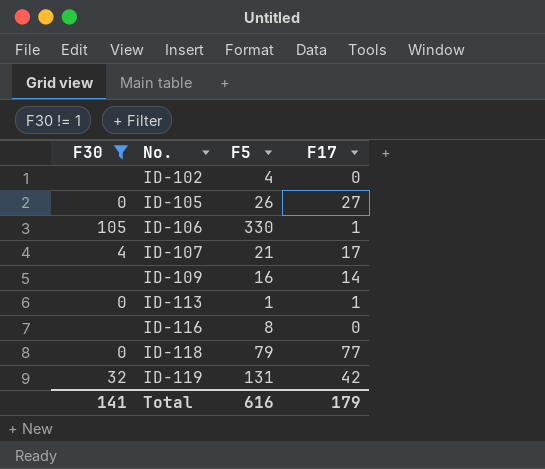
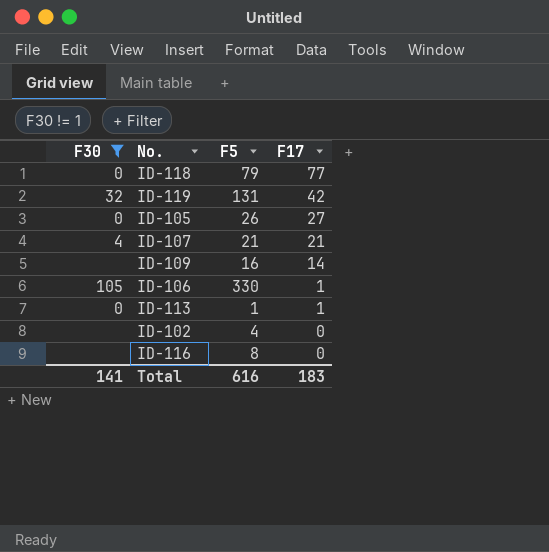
row order: No. ascending -> F17 descending
ID-107 | F17: 17 -> 21
Total | F17: 179 -> 183

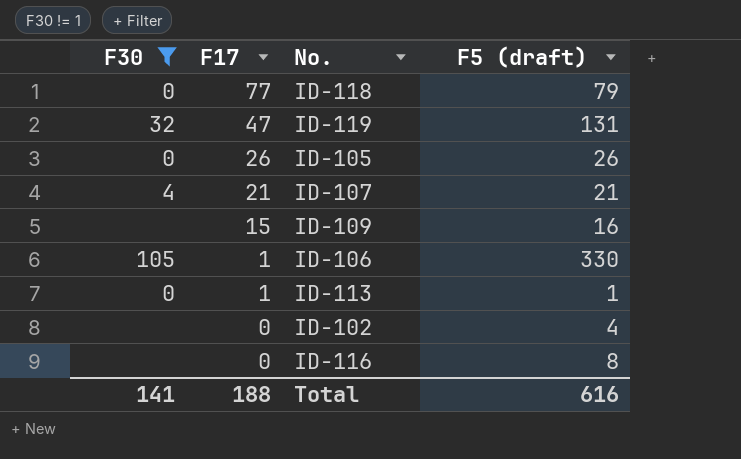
column F17 | position: 4 -> 2
column name: F5 -> F5 (draft)
ID-119 | F17: 42 -> 47
ID-105 | F17: 27 -> 26
ID-109 | F17: 14 -> 15
Total | F17: 183 -> 188

